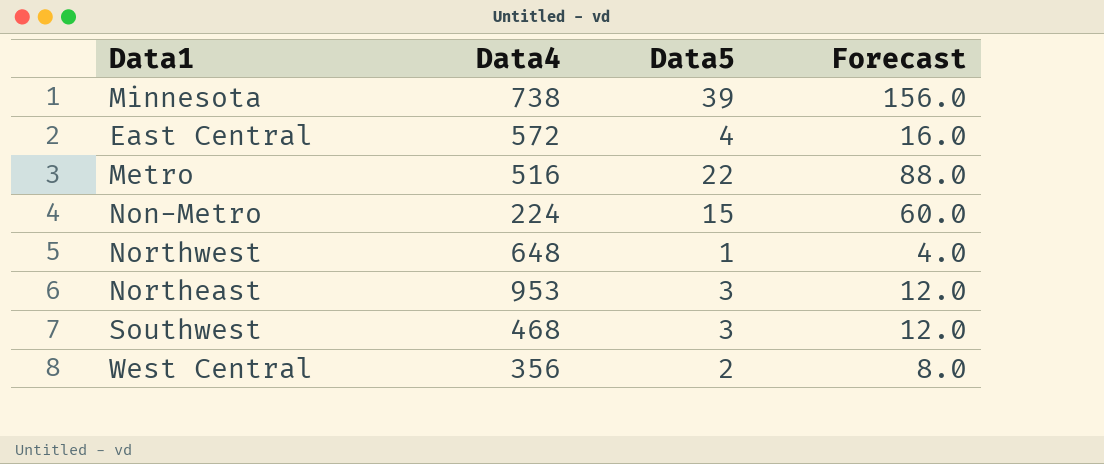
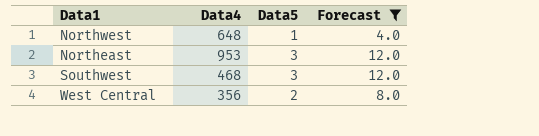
filter: none -> Forecast <= 12.0

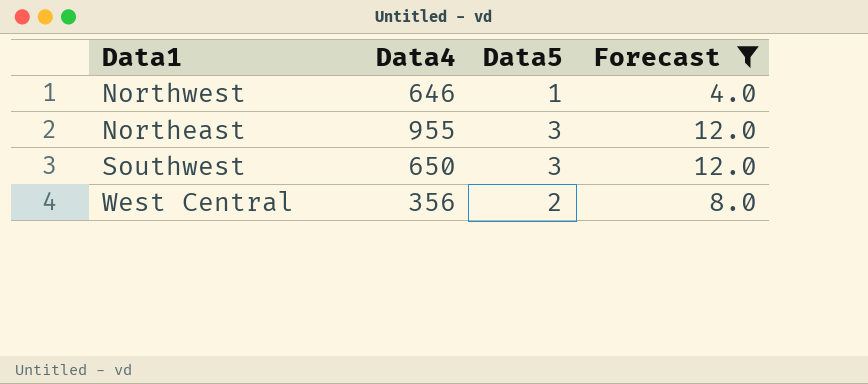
Northwest | Data4: 648 -> 646
Northeast | Data4: 953 -> 955
Southwest | Data4: 468 -> 650

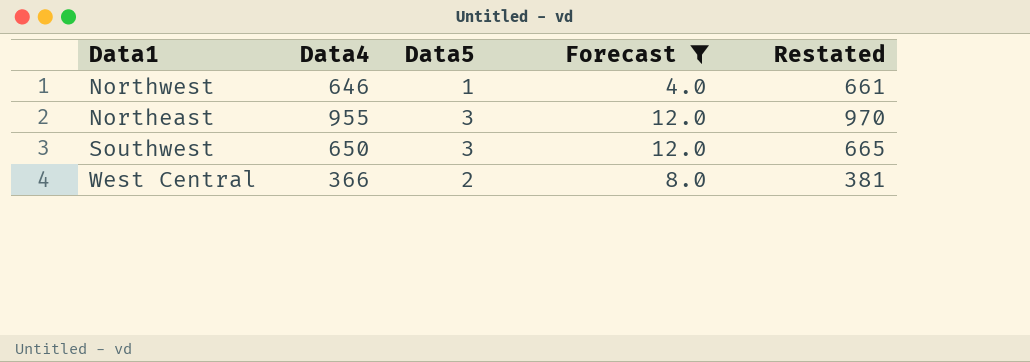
column Restated | formula: none -> [Data4] + 15
West Central | Data4: 356 -> 366

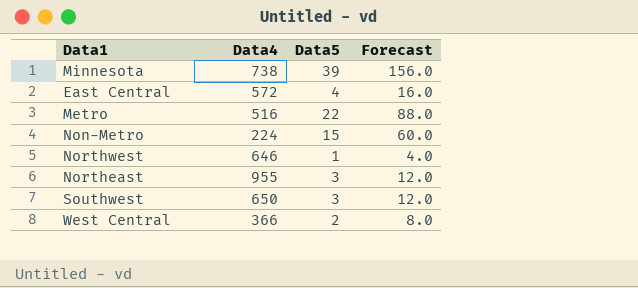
filter: Forecast <= 12.0 -> none
column Restated | formula: [Data4] + 15 -> none

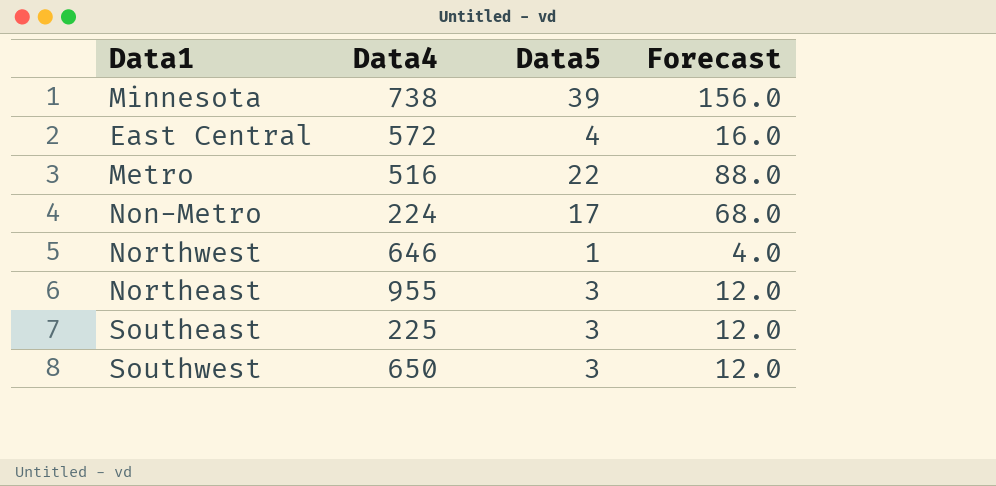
row West Central: 366 | 2 | 8.0 -> none
Non-Metro | Data5: 15 -> 17
Non-Metro | Forecast: 60.0 -> 68.0
row Southeast: none -> 225 | 3 | 12.0

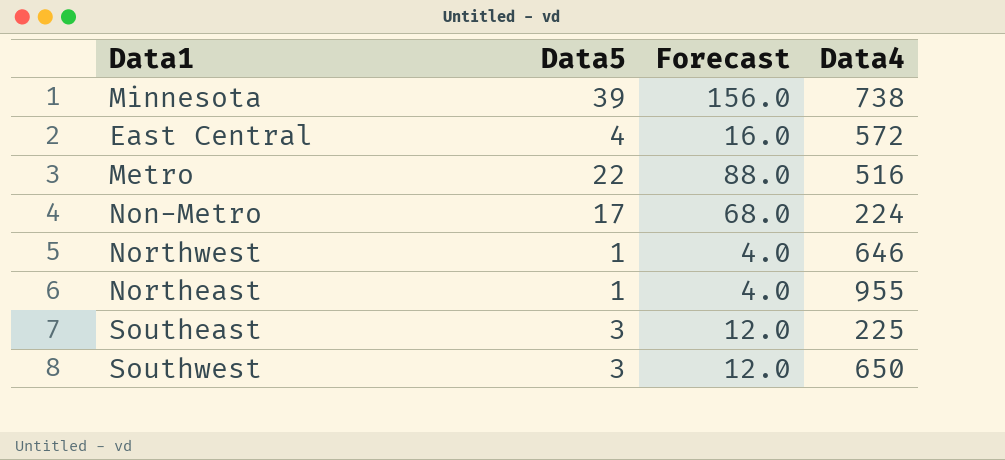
column Data4 | position: 2 -> 4
Northeast | Data5: 3 -> 1
Northeast | Forecast: 12.0 -> 4.0

